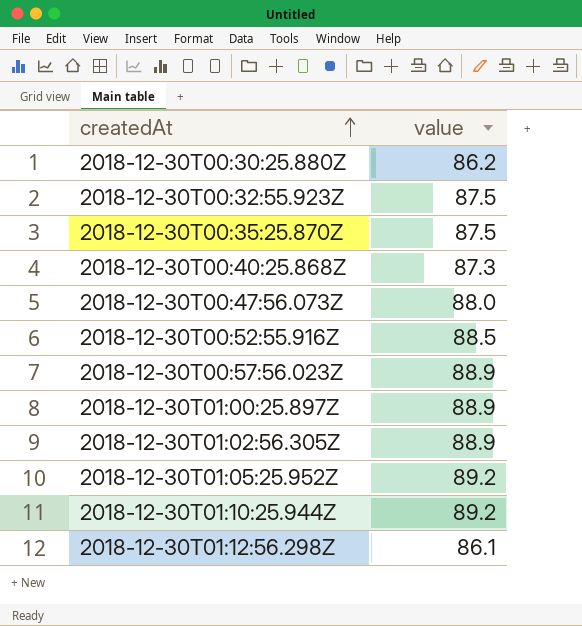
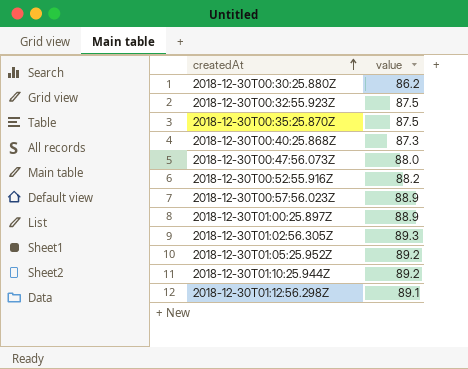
2018-12-30T00:52:55.916Z | value: 88.5 -> 88.2
2018-12-30T01:02:56.305Z | value: 88.9 -> 89.3
2018-12-30T01:12:56.298Z | value: 86.1 -> 89.1

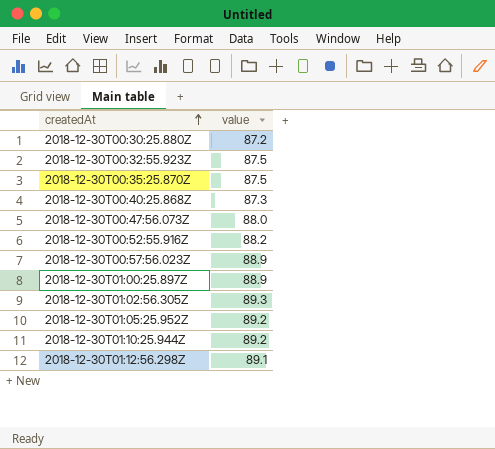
2018-12-30T00:30:25.880Z | value: 86.2 -> 87.2

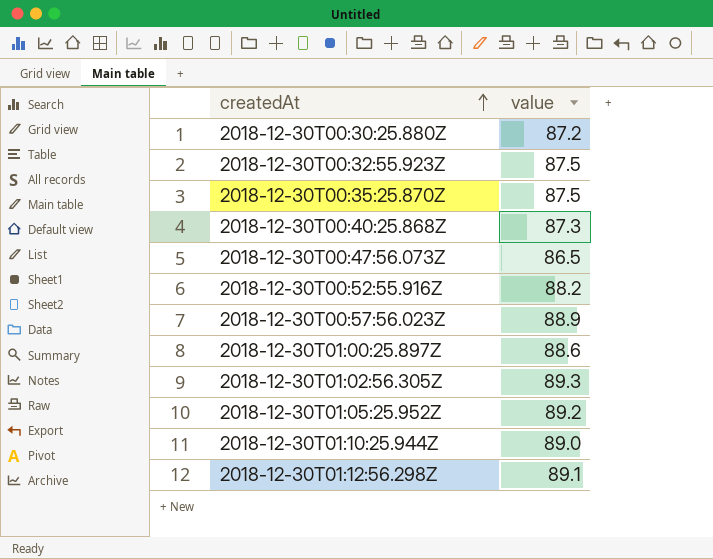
2018-12-30T00:47:56.073Z | value: 88.0 -> 86.5
2018-12-30T01:00:25.897Z | value: 88.9 -> 88.6
2018-12-30T01:10:25.944Z | value: 89.2 -> 89.0

